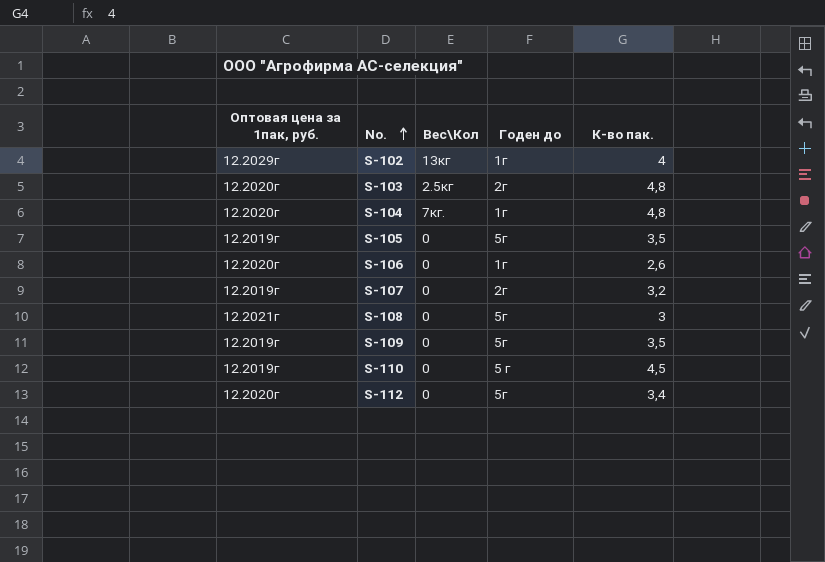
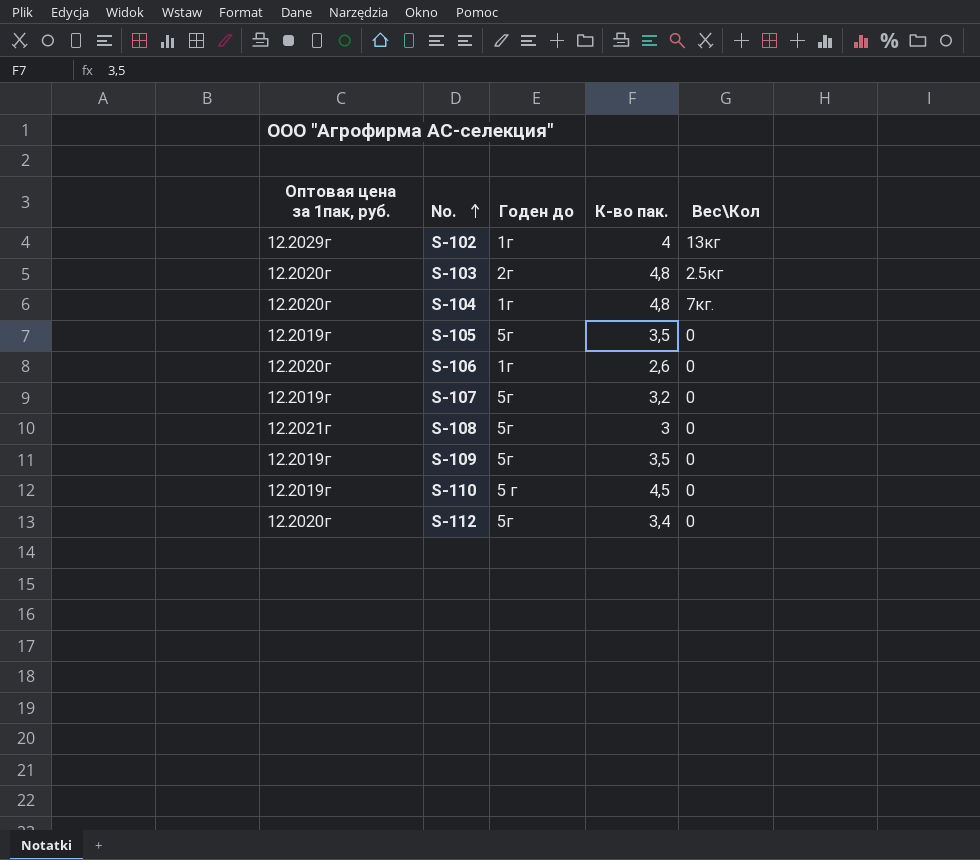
column Вес\Кол | position: 3 -> 5
S-107 | Годен до: 2г -> 5г

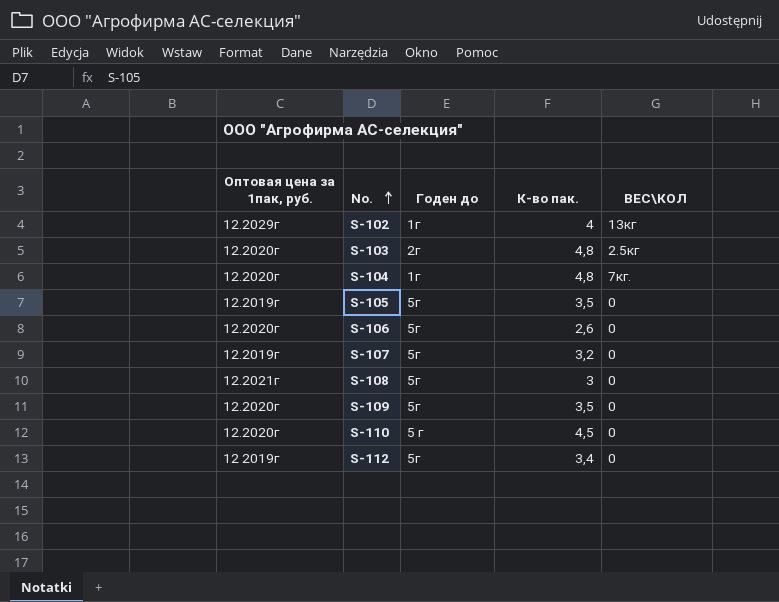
column name: Вес\Кол -> ВЕС\КОЛ
S-106 | Годен до: 1г -> 5г
S-109 | Оптовая цена за 1пак, руб.: 12.2019г -> 12.2020г
S-110 | Оптовая цена за 1пак, руб.: 12.2019г -> 12.2020г
S-112 | Оптовая цена за 1пак, руб.: 12.2020г -> 12 2019г

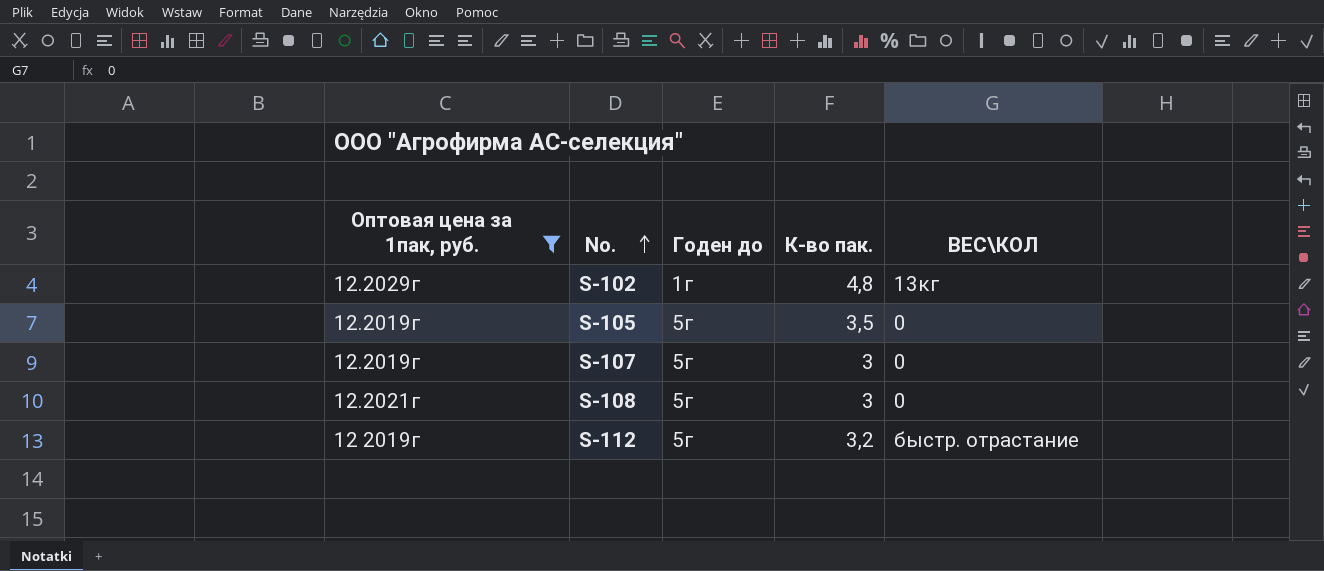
filter: none -> Оптовая цена за 1пак, руб. != 12.2020г
S-102 | К-во пак.: 4 -> 4,8
S-107 | К-во пак.: 3,2 -> 3
S-112 | К-во пак.: 3,4 -> 3,2
S-112 | ВЕС\КОЛ: 0 -> быстр. отрастание

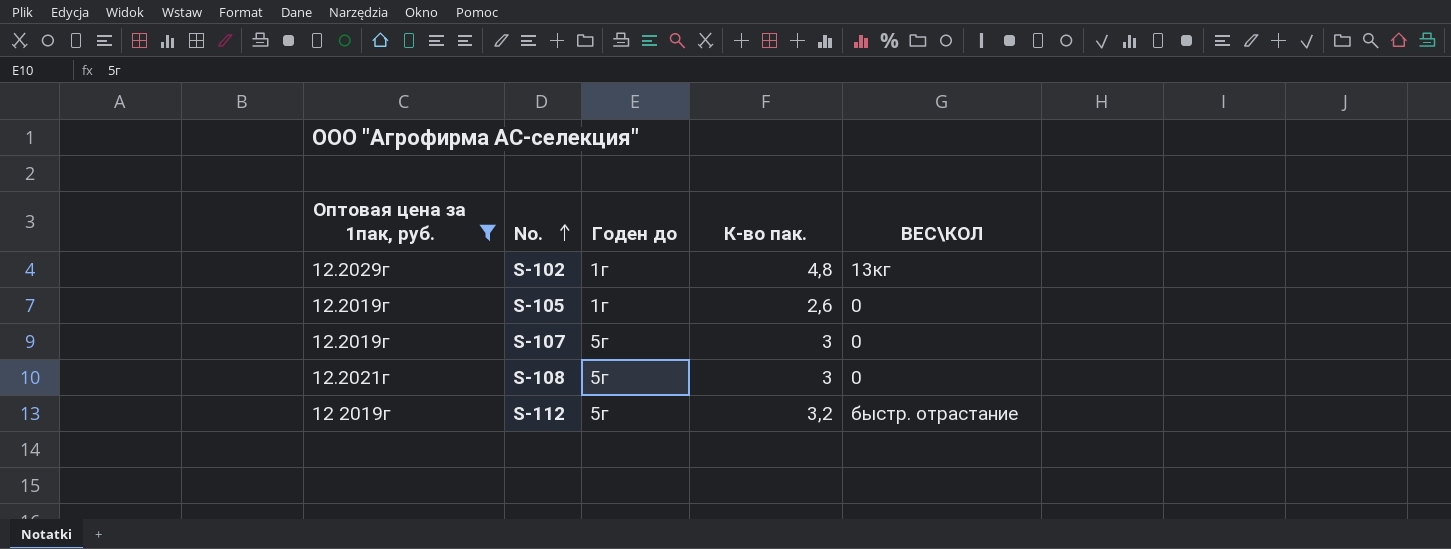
S-105 | Годен до: 5г -> 1г
S-105 | К-во пак.: 3,5 -> 2,6

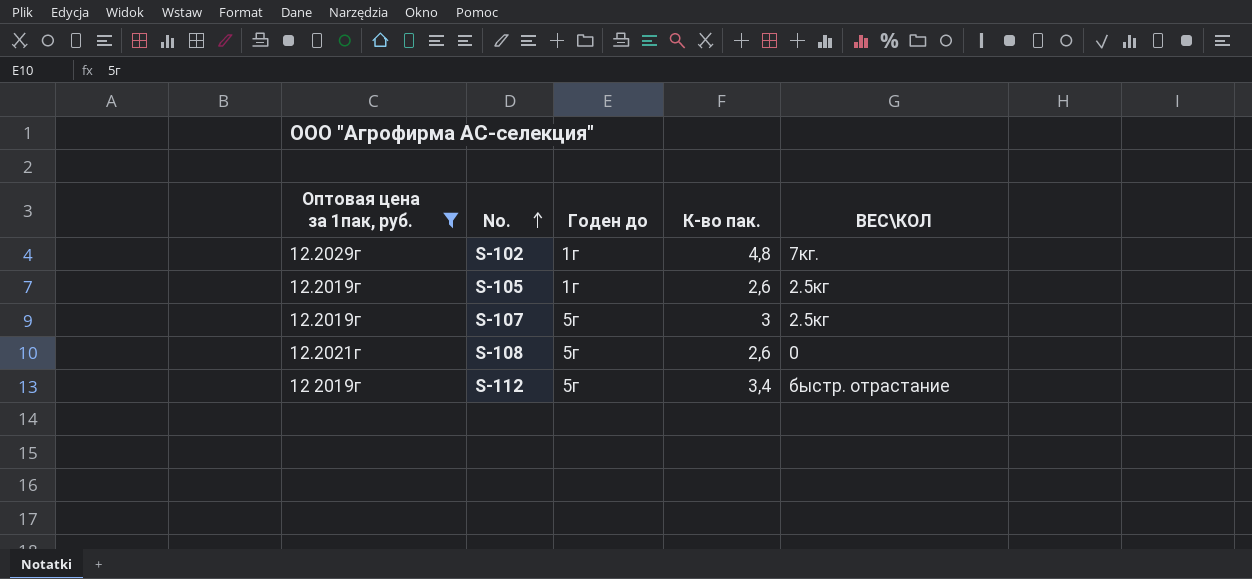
S-102 | ВЕС\КОЛ: 13кг -> 7кг.
S-105 | ВЕС\КОЛ: 0 -> 2.5кг
S-107 | ВЕС\КОЛ: 0 -> 2.5кг
S-108 | К-во пак.: 3 -> 2,6
S-112 | К-во пак.: 3,2 -> 3,4

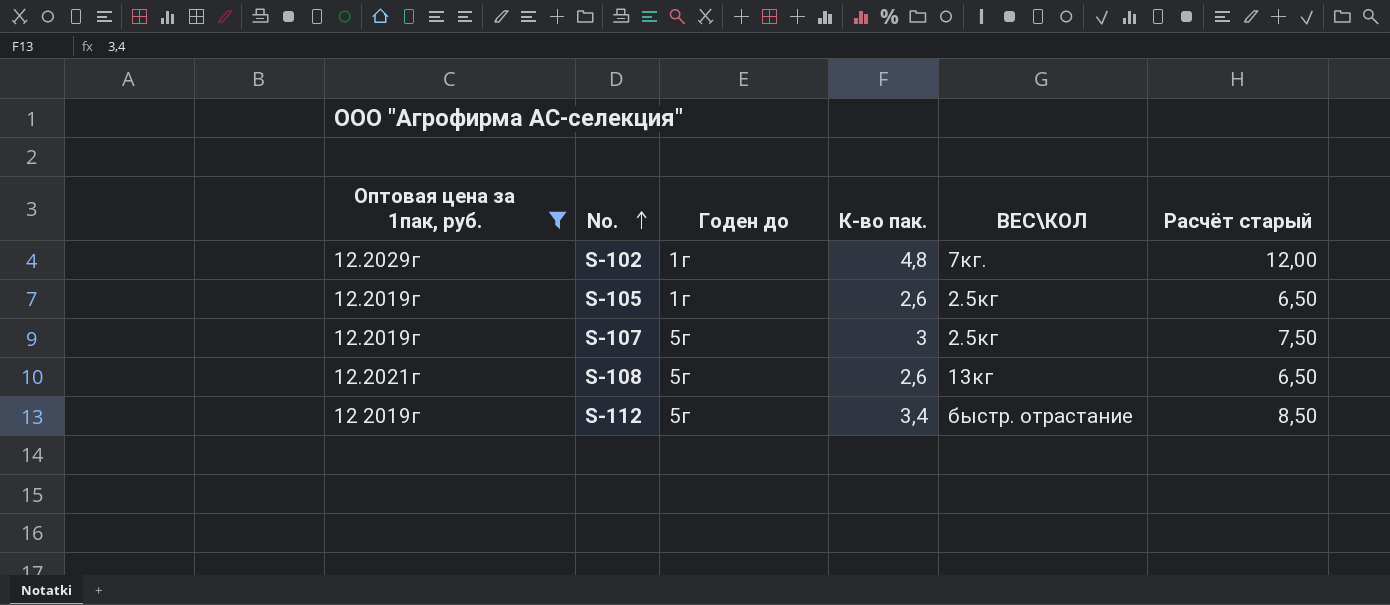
column Расчёт старый | formula: none -> [К-во пак.] * 2,5
S-108 | ВЕС\КОЛ: 0 -> 13кг

